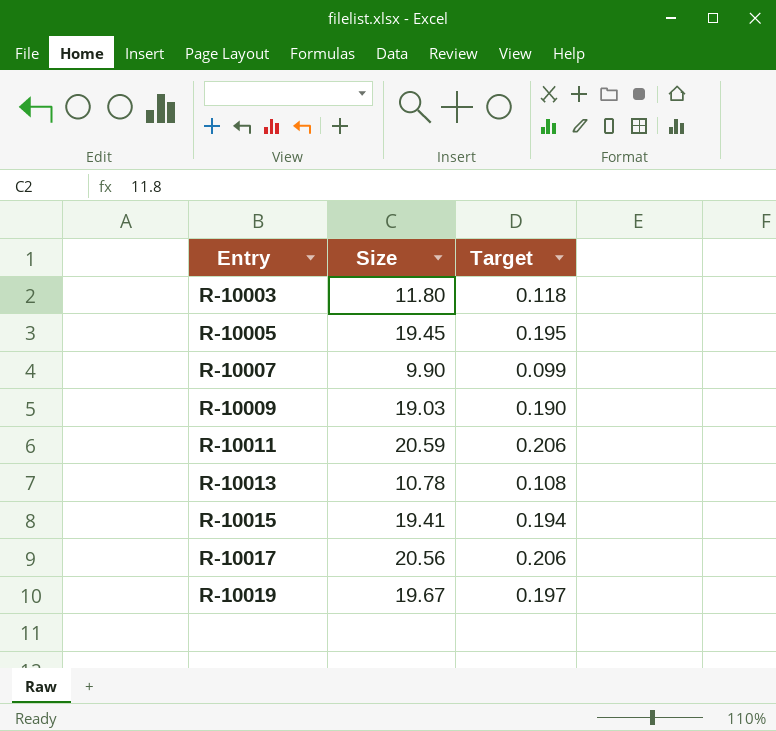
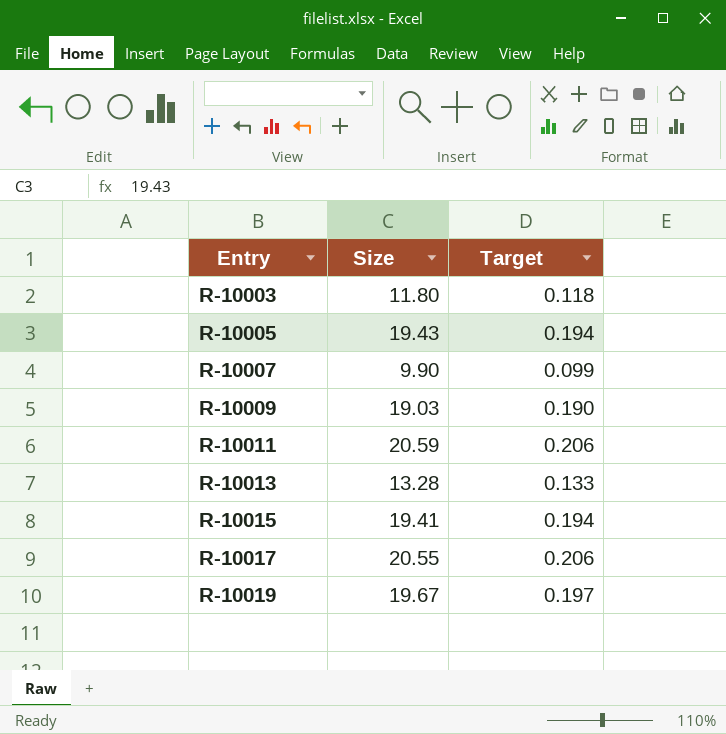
R-10005 | Size: 19.45 -> 19.43
R-10005 | Target: 0.195 -> 0.194
R-10013 | Size: 10.78 -> 13.28
R-10013 | Target: 0.108 -> 0.133
R-10017 | Size: 20.56 -> 20.55

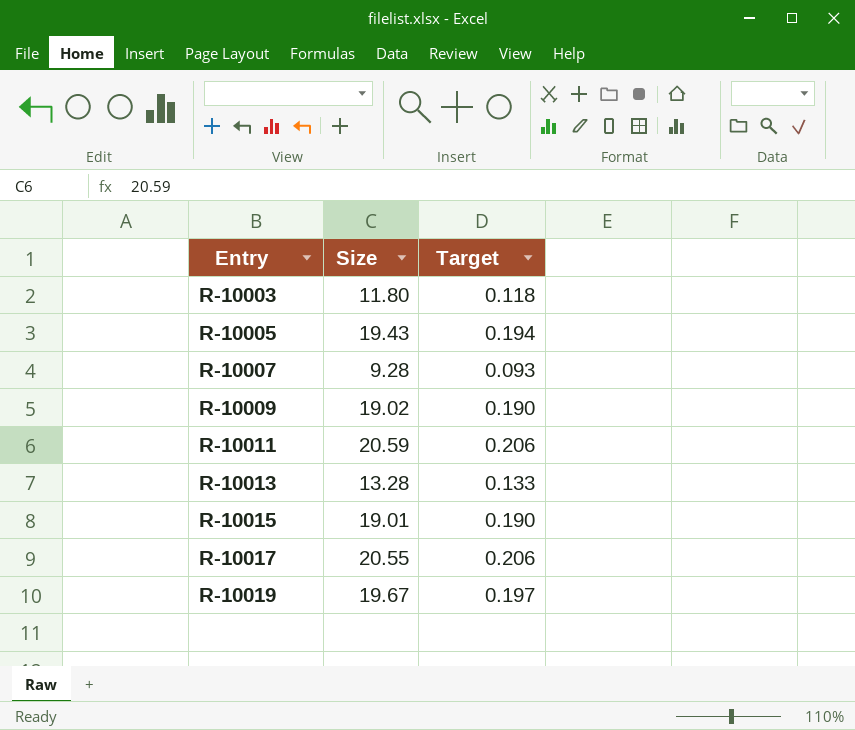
R-10007 | Size: 9.90 -> 9.28
R-10007 | Target: 0.099 -> 0.093
R-10009 | Size: 19.03 -> 19.02
R-10015 | Size: 19.41 -> 19.01
R-10015 | Target: 0.194 -> 0.190

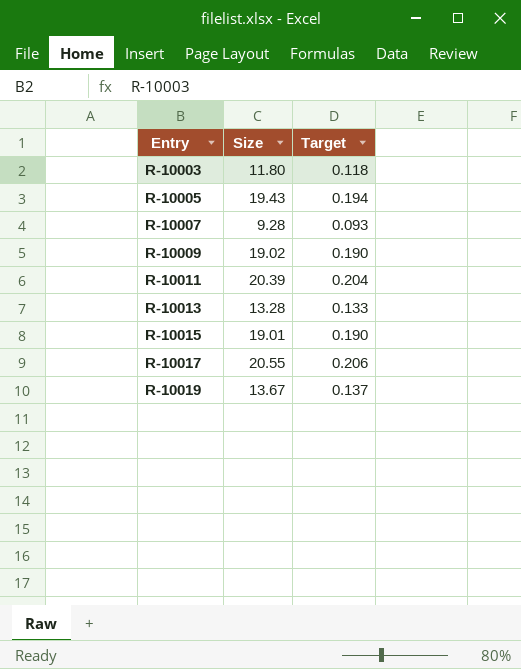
R-10011 | Size: 20.59 -> 20.39
R-10011 | Target: 0.206 -> 0.204
R-10019 | Size: 19.67 -> 13.67
R-10019 | Target: 0.197 -> 0.137

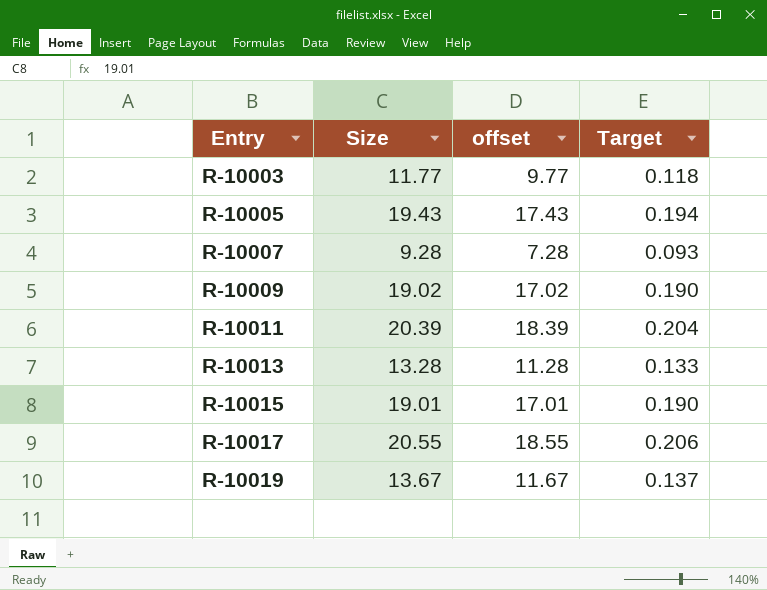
column offset | formula: none -> [Size] - 2
R-10003 | Size: 11.80 -> 11.77

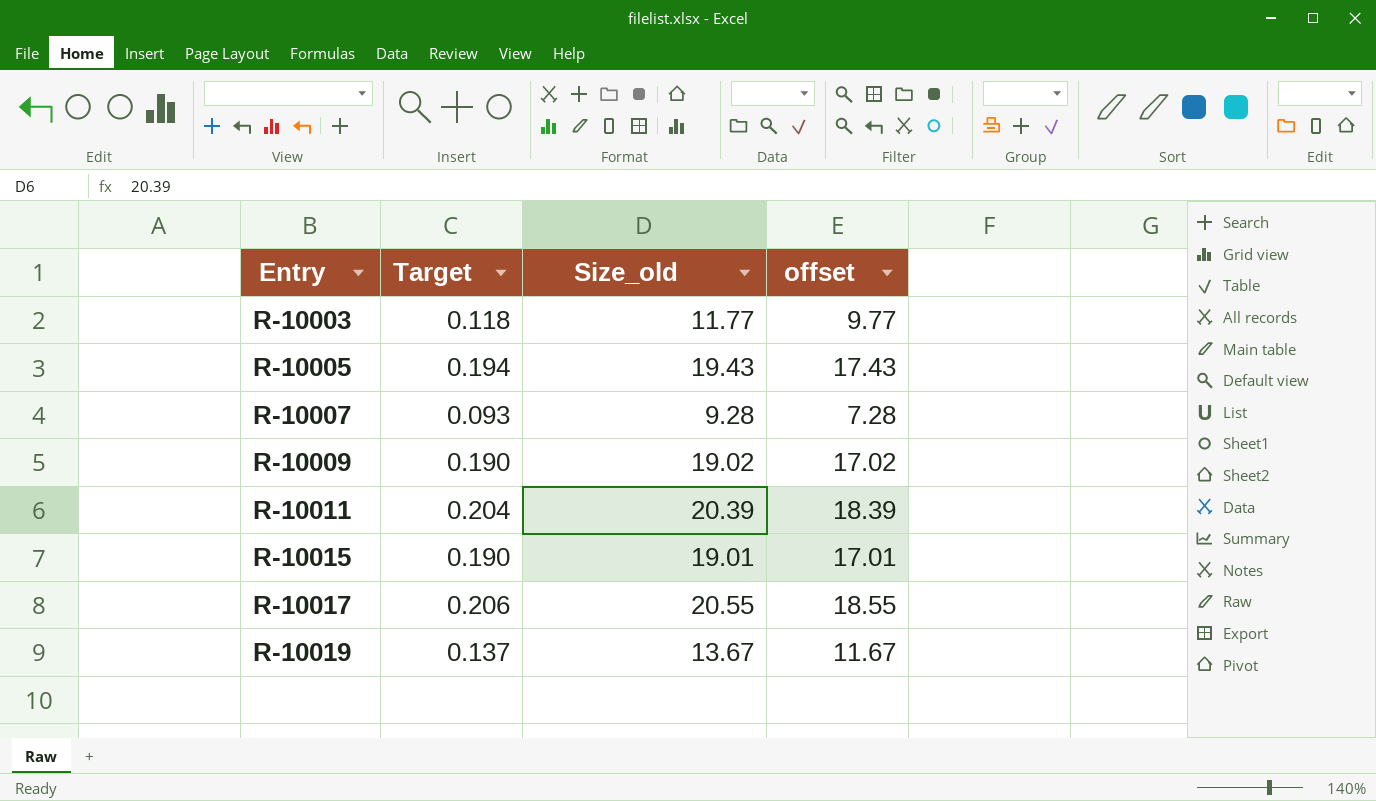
column Target | position: 4 -> 2
column name: Size -> Size_old
row R-10013: 13.28 | 11.28 | 0.133 -> none

